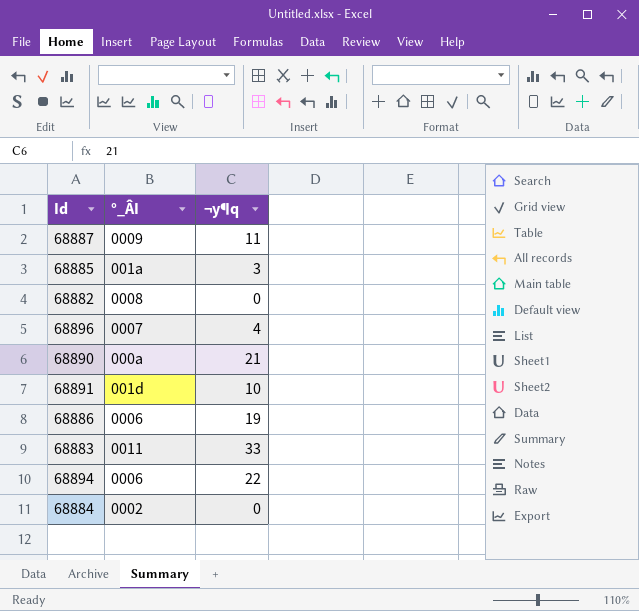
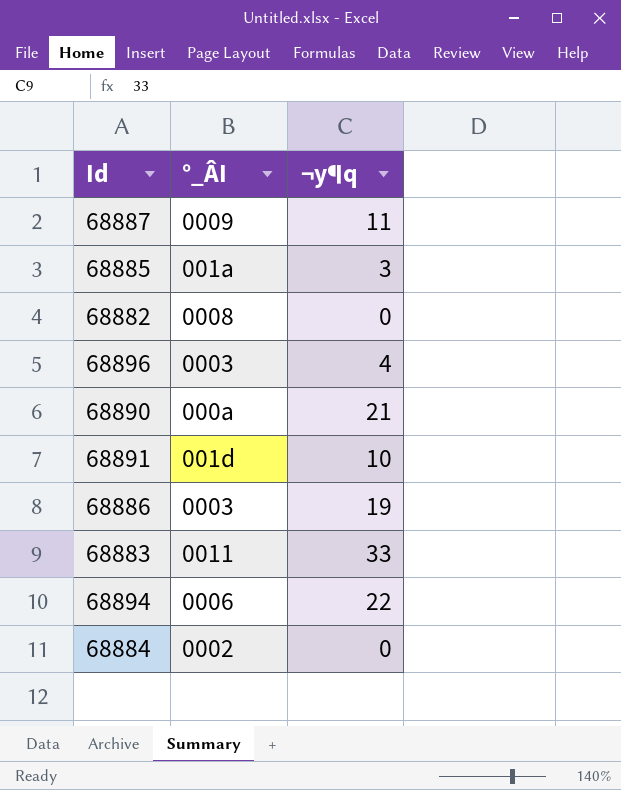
68896 | °_ÂI: 0007 -> 0003
68886 | °_ÂI: 0006 -> 0003

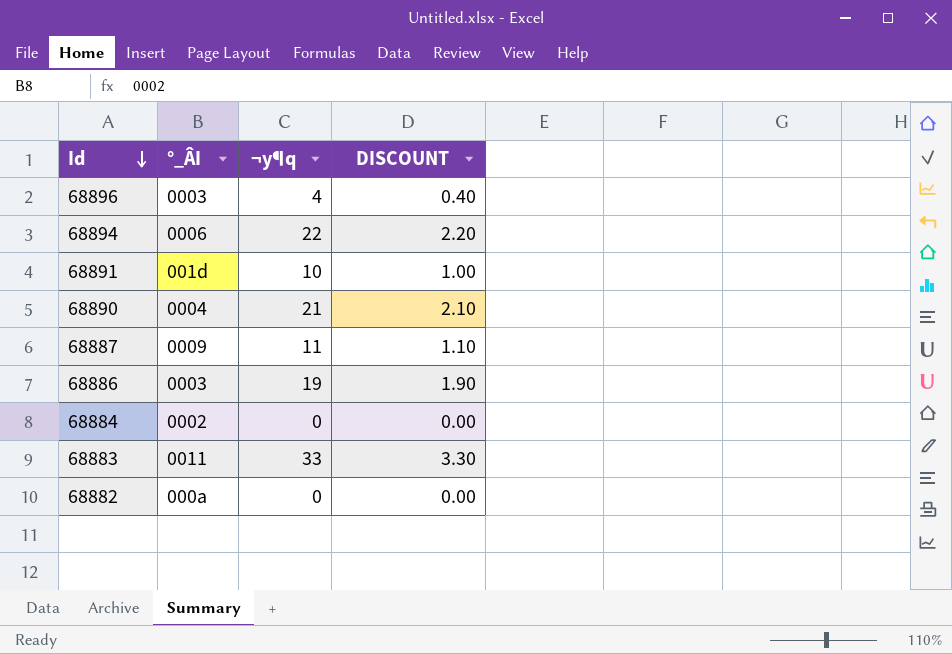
row order: none -> Id descending
column DISCOUNT | formula: none -> [¬y¶q] * 0.1
row 68885: 001a | 3 -> none
68890 | °_ÂI: 000a -> 0004
68882 | °_ÂI: 0008 -> 000a

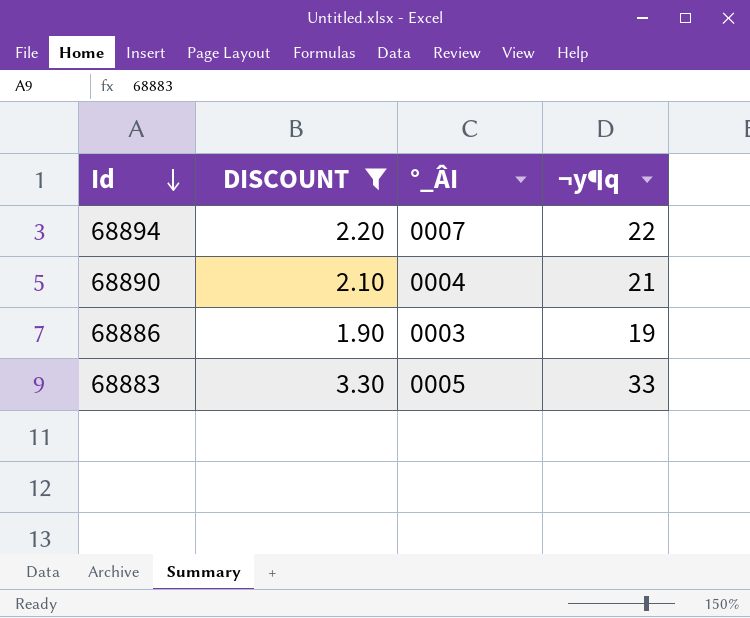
filter: none -> DISCOUNT >= 1.90
column DISCOUNT | position: 4 -> 2
68894 | °_ÂI: 0006 -> 0007
68883 | °_ÂI: 0011 -> 0005

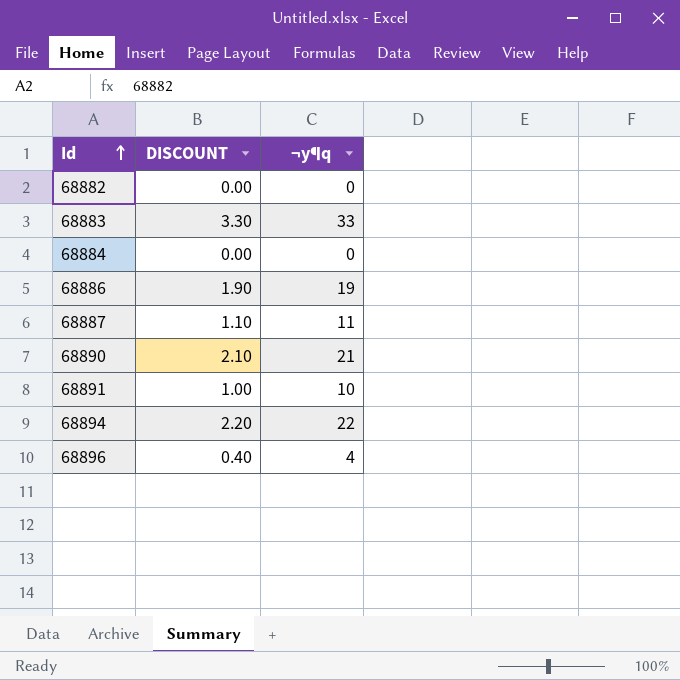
filter: DISCOUNT >= 1.90 -> none
row order: Id descending -> Id ascending
column °_ÂI | position: 3 -> none

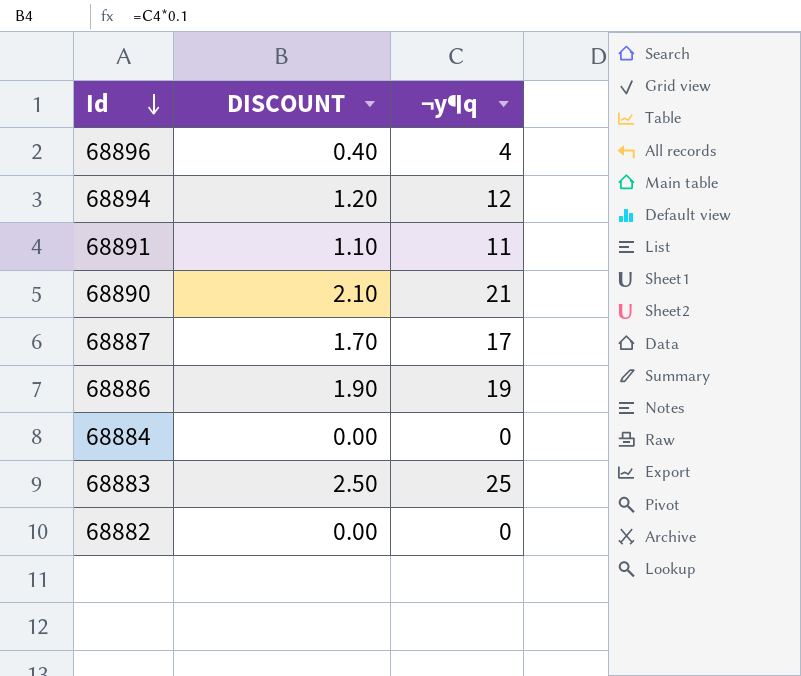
row order: Id ascending -> Id descending
68894 | DISCOUNT: 2.20 -> 1.20
68894 | ¬y¶q: 22 -> 12
68891 | DISCOUNT: 1.00 -> 1.10
68891 | ¬y¶q: 10 -> 11
68887 | DISCOUNT: 1.10 -> 1.70
68887 | ¬y¶q: 11 -> 17
68883 | DISCOUNT: 3.30 -> 2.50
68883 | ¬y¶q: 33 -> 25

